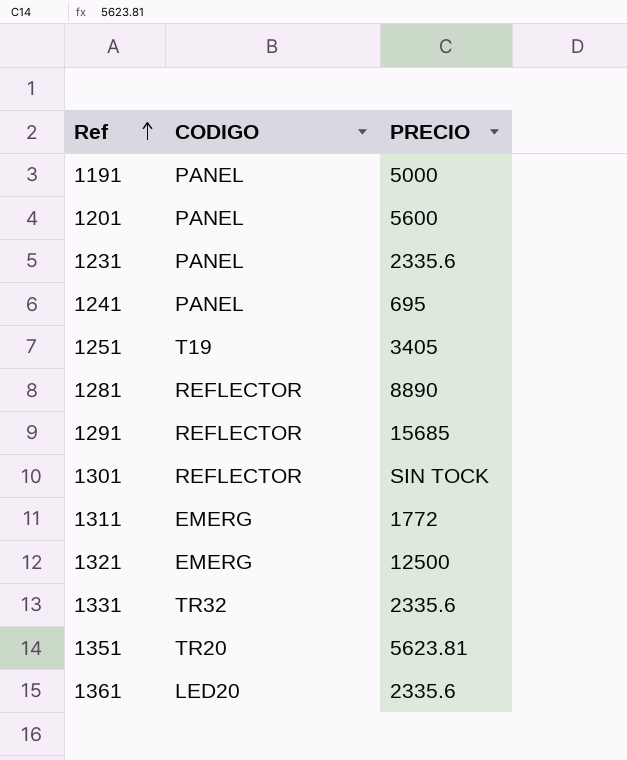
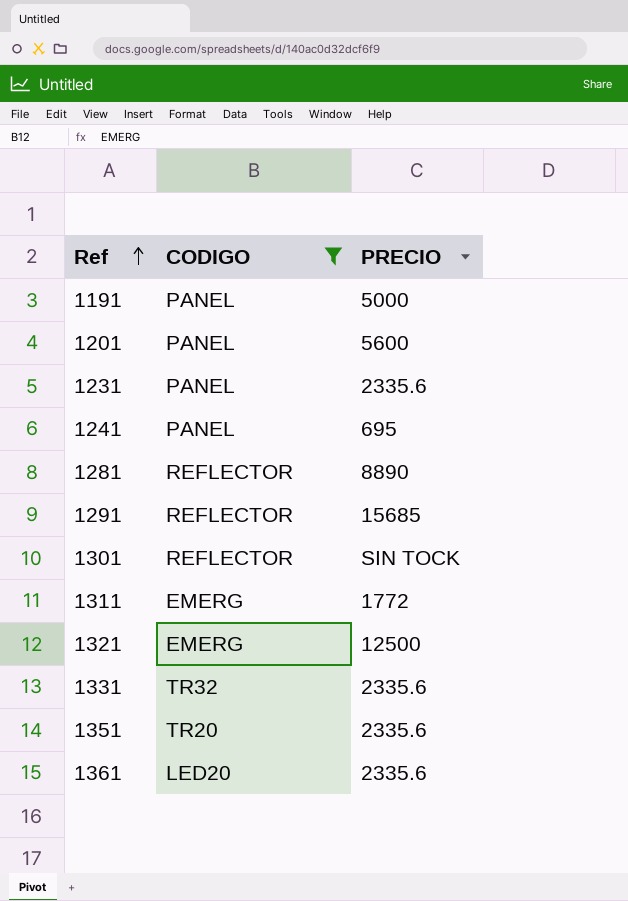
filter: none -> CODIGO != T19
1351 | PRECIO: 5623.81 -> 2335.6

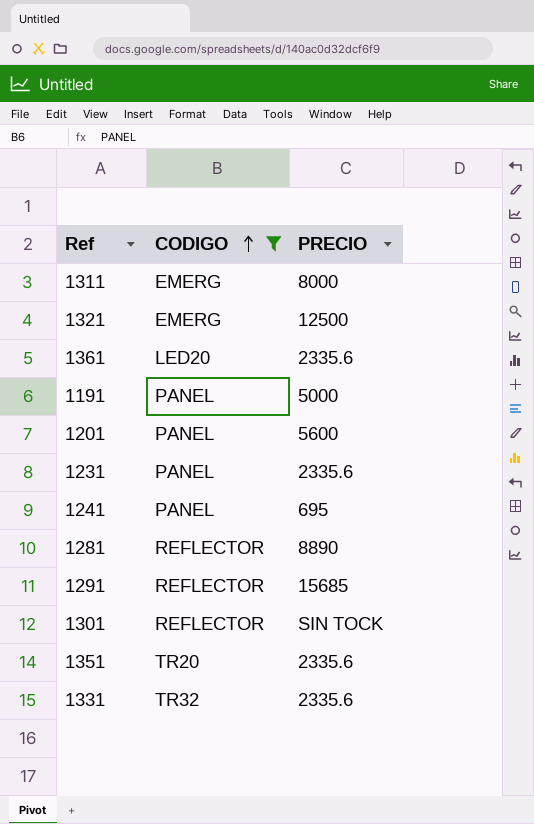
row order: Ref ascending -> CODIGO ascending
1311 | PRECIO: 1772 -> 8000

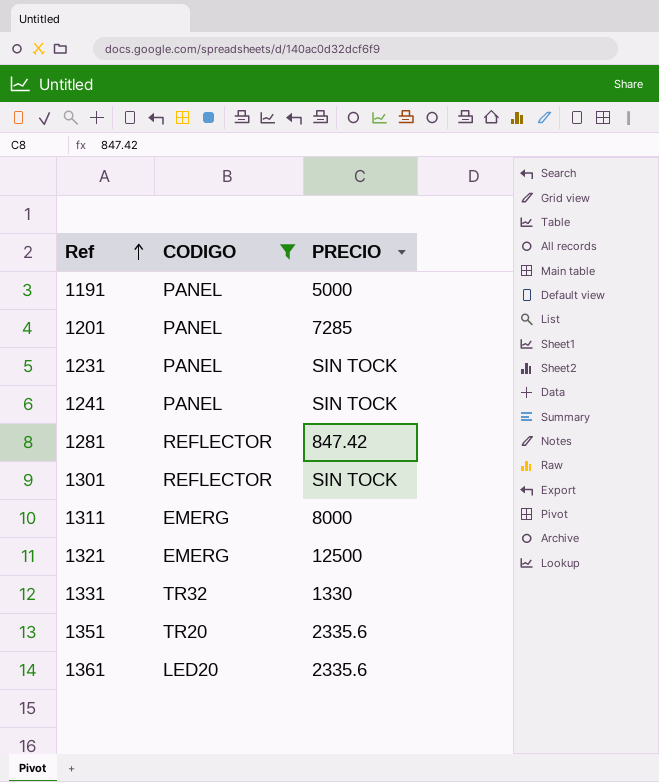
row order: CODIGO ascending -> Ref ascending
row 1291: REFLECTOR | 15685 -> none
1201 | PRECIO: 5600 -> 7285
1231 | PRECIO: 2335.6 -> SIN TOCK
1241 | PRECIO: 695 -> SIN TOCK
1281 | PRECIO: 8890 -> 847.42
1331 | PRECIO: 2335.6 -> 1330

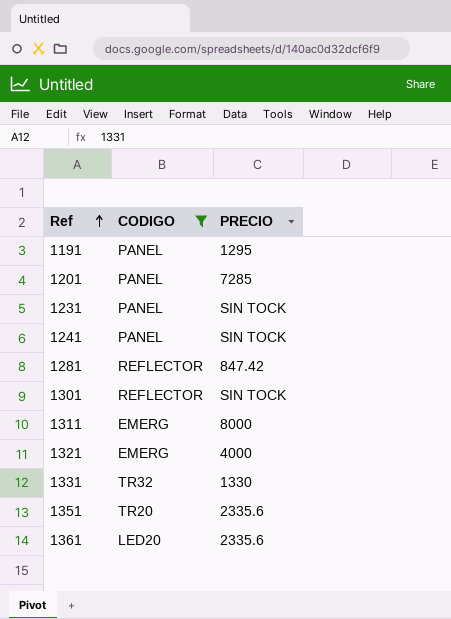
1191 | PRECIO: 5000 -> 1295
1321 | PRECIO: 12500 -> 4000

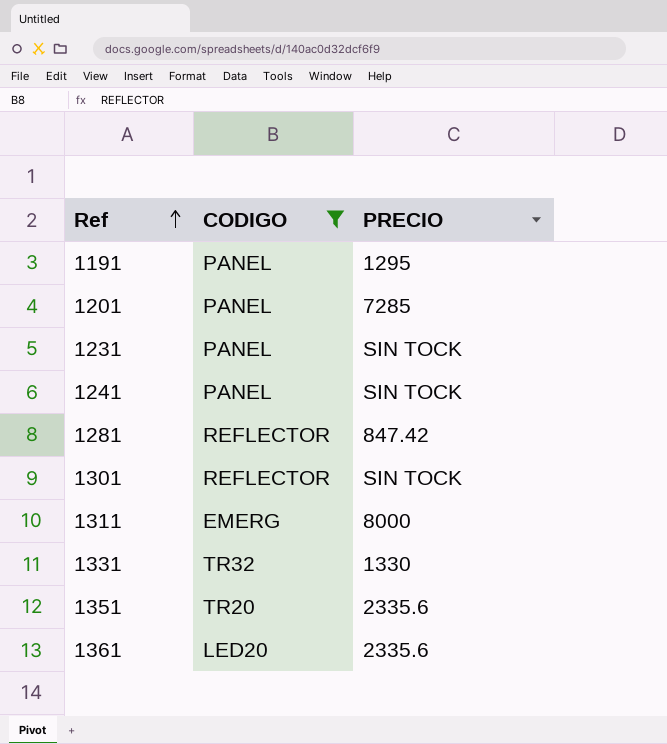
row 1321: EMERG | 4000 -> none

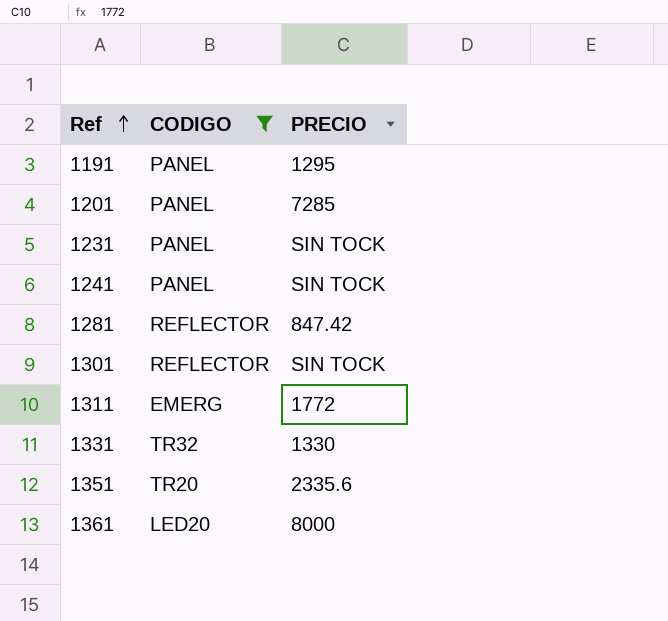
1311 | PRECIO: 8000 -> 1772
1361 | PRECIO: 2335.6 -> 8000

